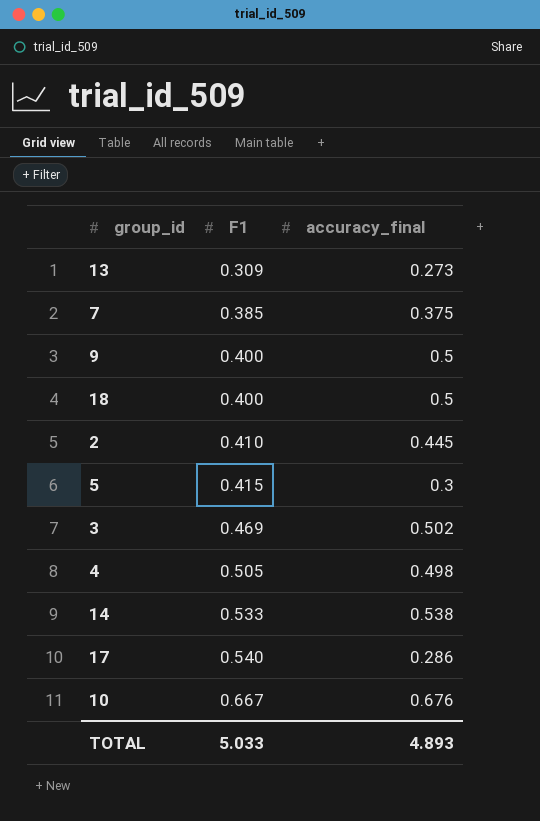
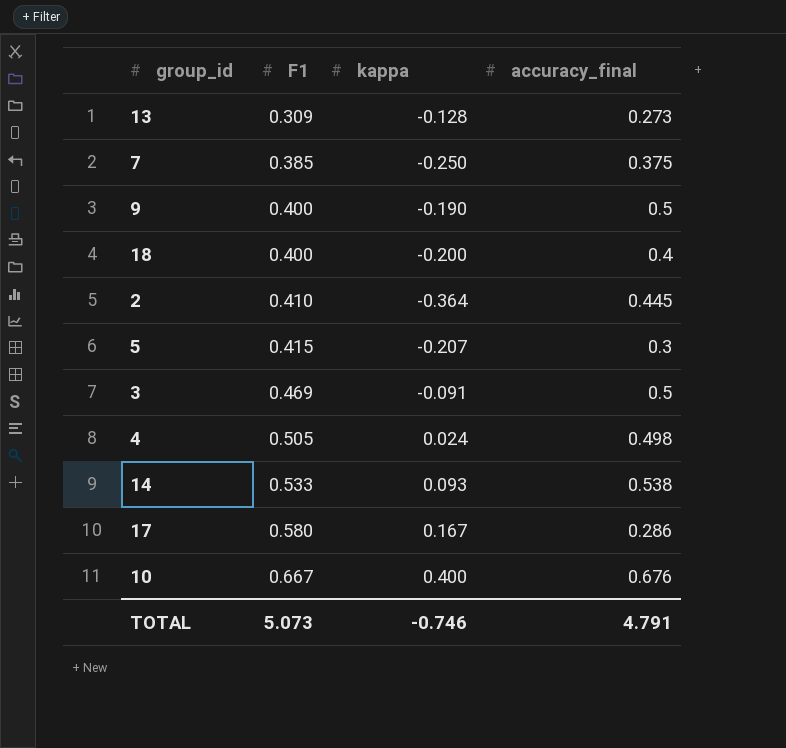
column kappa | position: none -> 3
18 | accuracy_final: 0.5 -> 0.4
3 | accuracy_final: 0.502 -> 0.5
17 | F1: 0.540 -> 0.580
TOTAL | F1: 5.033 -> 5.073
TOTAL | accuracy_final: 4.893 -> 4.791

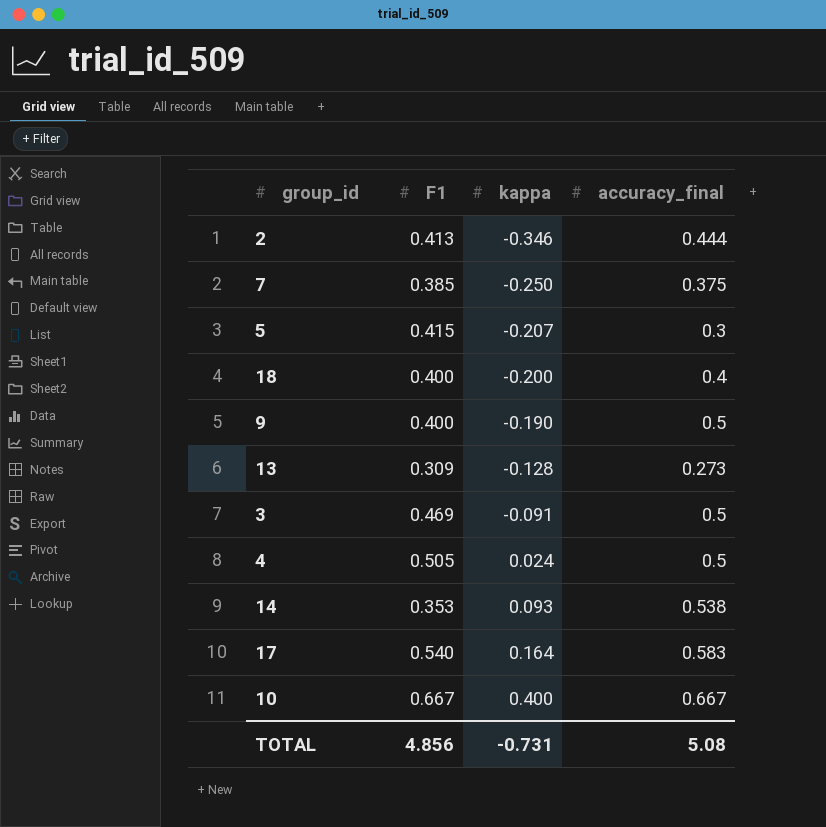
row order: F1 ascending -> kappa ascending
2 | F1: 0.410 -> 0.413
2 | kappa: -0.364 -> -0.346
2 | accuracy_final: 0.445 -> 0.444
4 | accuracy_final: 0.498 -> 0.5
14 | F1: 0.533 -> 0.353
17 | F1: 0.580 -> 0.540
17 | kappa: 0.167 -> 0.164
17 | accuracy_final: 0.286 -> 0.583
10 | accuracy_final: 0.676 -> 0.667
TOTAL | F1: 5.073 -> 4.856
TOTAL | kappa: -0.746 -> -0.731
TOTAL | accuracy_final: 4.791 -> 5.08

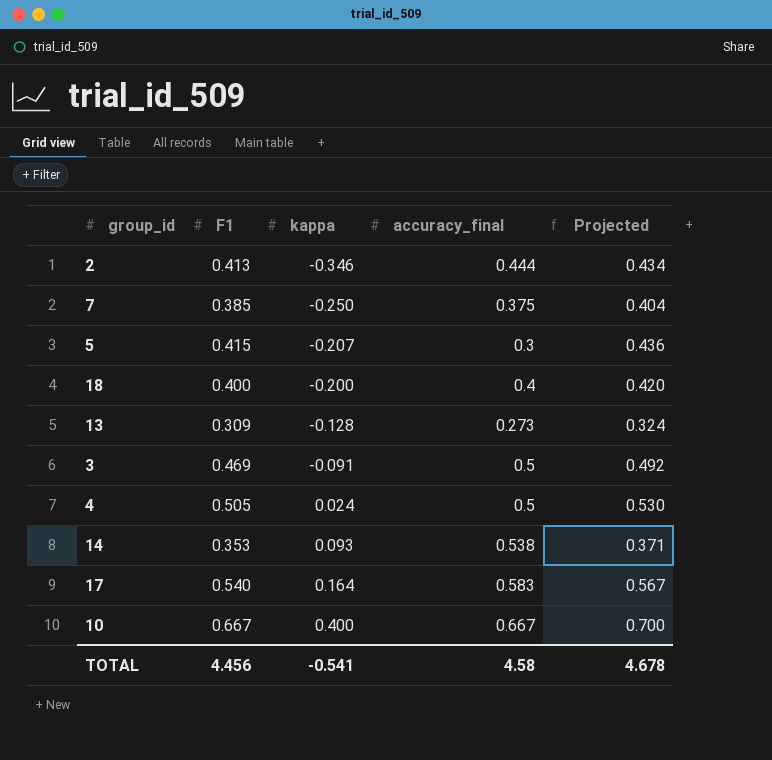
column Projected | formula: none -> [F1] * 1.05
row 9: 0.400 | -0.190 | 0.5 -> none
TOTAL | F1: 4.856 -> 4.456
TOTAL | kappa: -0.731 -> -0.541
TOTAL | accuracy_final: 5.08 -> 4.58

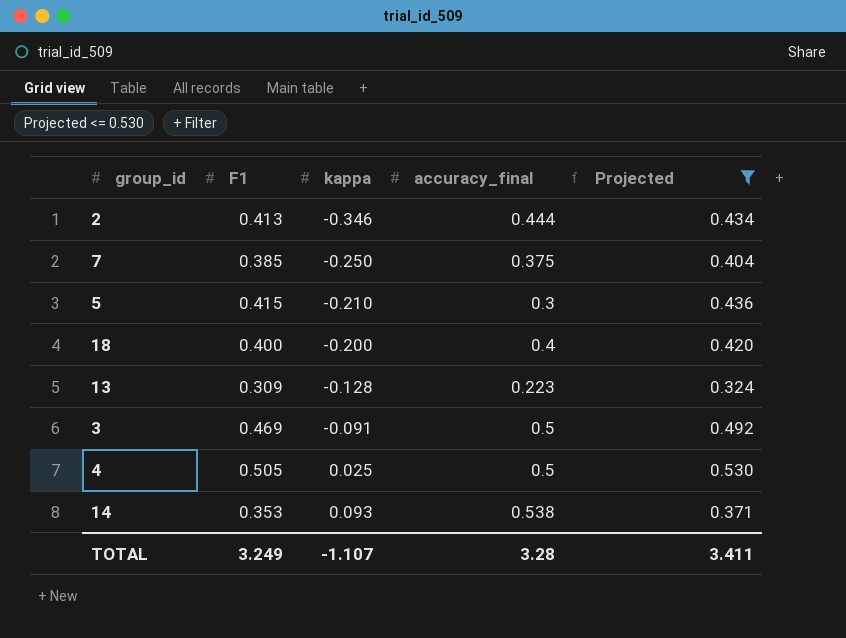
filter: none -> Projected <= 0.530
5 | kappa: -0.207 -> -0.210
13 | accuracy_final: 0.273 -> 0.223
4 | kappa: 0.024 -> 0.025
TOTAL | F1: 4.456 -> 3.249
TOTAL | kappa: -0.541 -> -1.107
TOTAL | accuracy_final: 4.58 -> 3.28
TOTAL | Projected: 4.678 -> 3.411

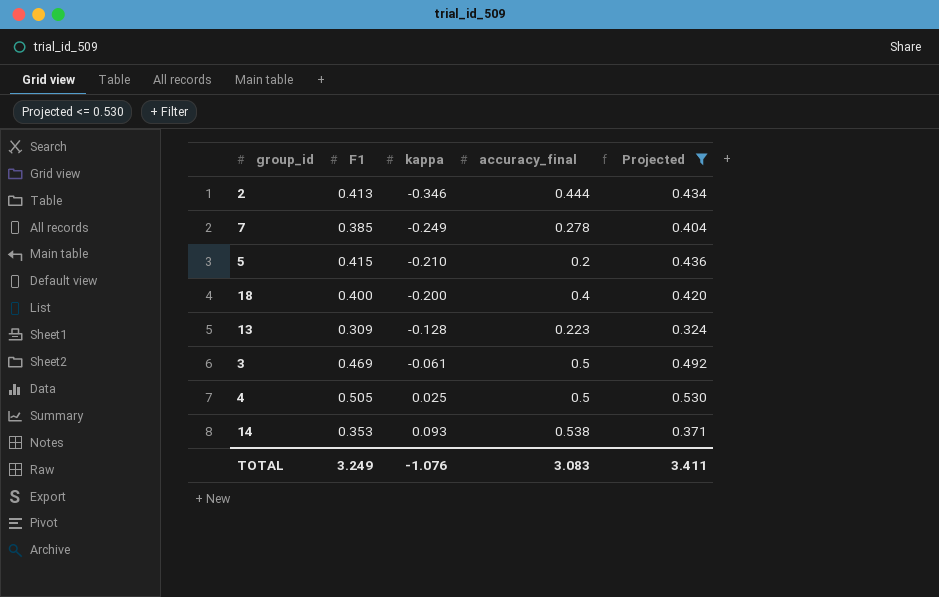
7 | kappa: -0.250 -> -0.249
7 | accuracy_final: 0.375 -> 0.278
5 | accuracy_final: 0.3 -> 0.2
3 | kappa: -0.091 -> -0.061
TOTAL | kappa: -1.107 -> -1.076
TOTAL | accuracy_final: 3.28 -> 3.083

